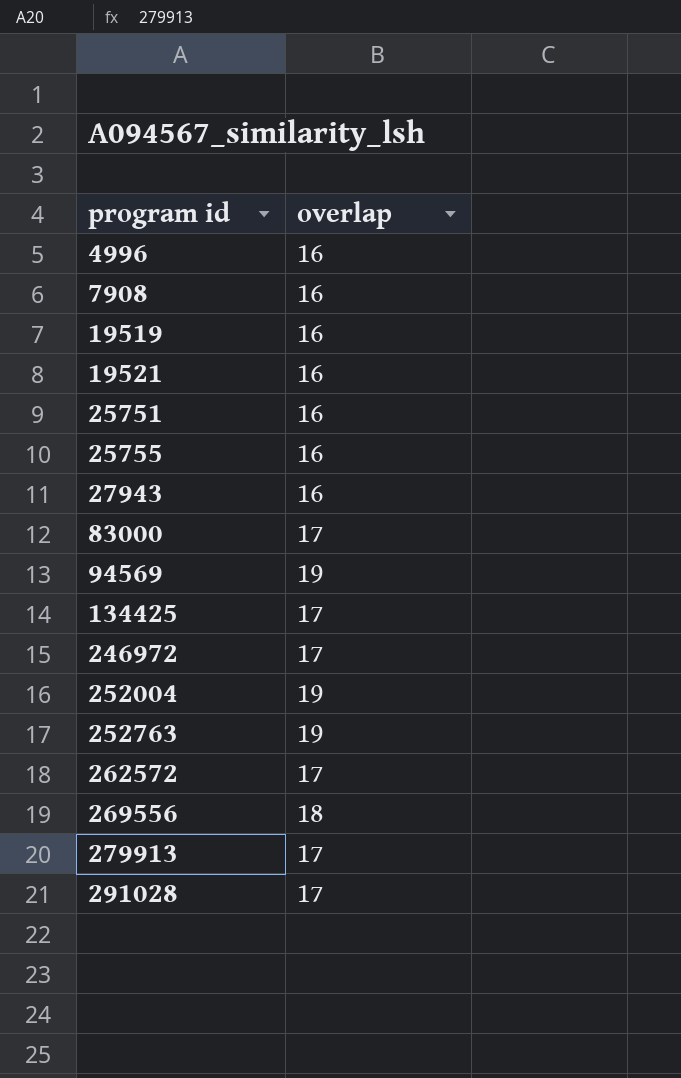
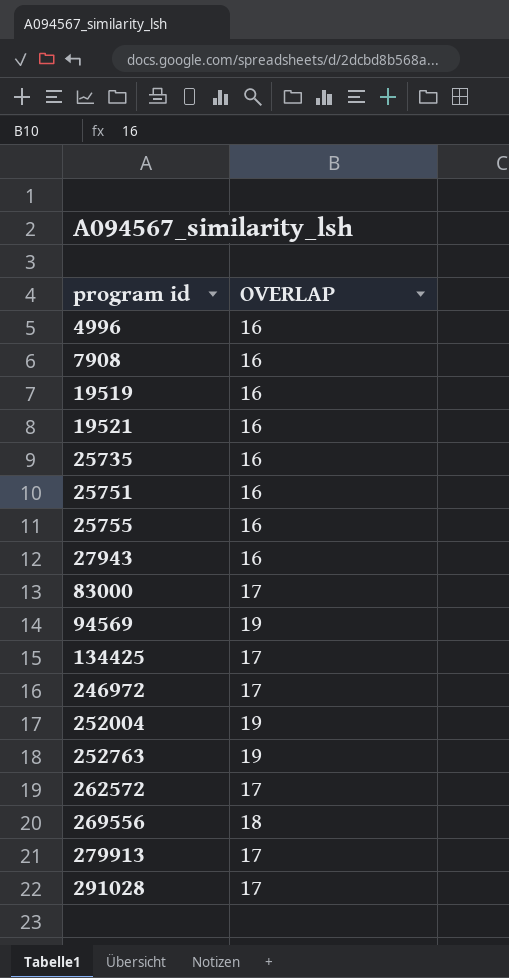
column name: overlap -> OVERLAP
row 25735: none -> 16

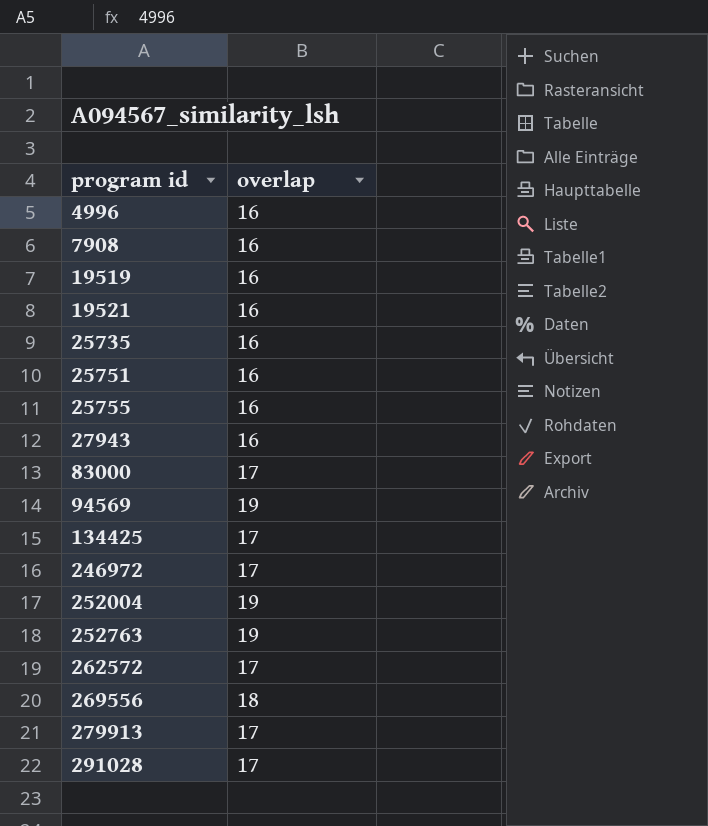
column name: OVERLAP -> overlap

